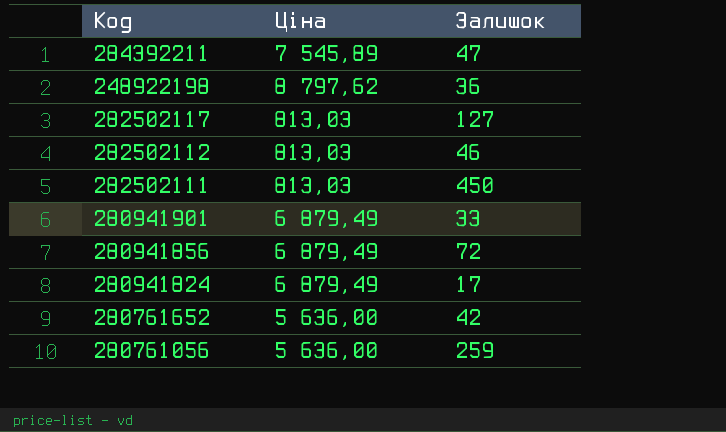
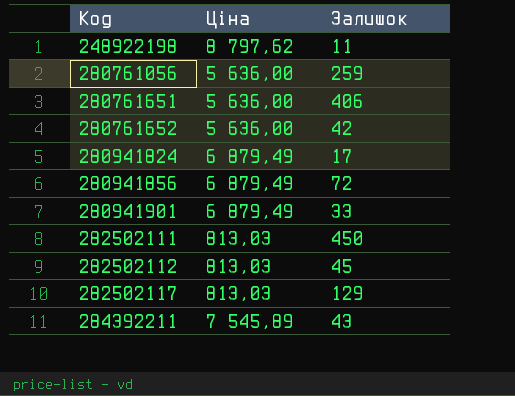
row order: none -> Код ascending
248922198 | Залишок: 36 -> 11
row 280761651: none -> 5 636,00 | 406
282502112 | Залишок: 46 -> 45
282502117 | Залишок: 127 -> 129
284392211 | Залишок: 47 -> 43

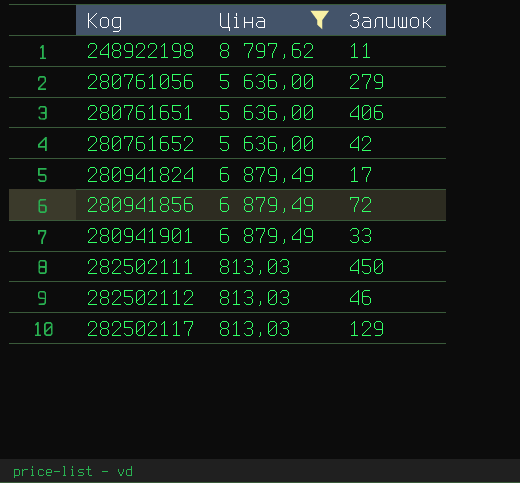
filter: none -> Ціна != 7 545,89
280761056 | Залишок: 259 -> 279
282502112 | Залишок: 45 -> 46

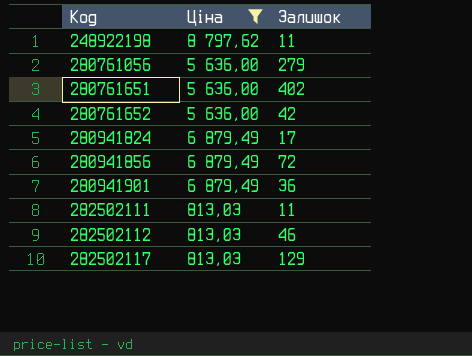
280761651 | Залишок: 406 -> 402
280941901 | Залишок: 33 -> 36
282502111 | Залишок: 450 -> 11

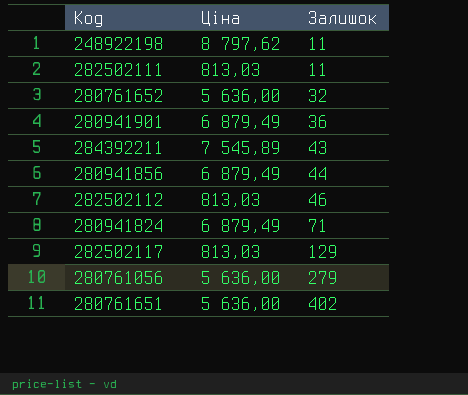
filter: Ціна != 7 545,89 -> none
row order: Код ascending -> Залишок ascending
280761652 | Залишок: 42 -> 32
280941856 | Залишок: 72 -> 44
280941824 | Залишок: 17 -> 71

